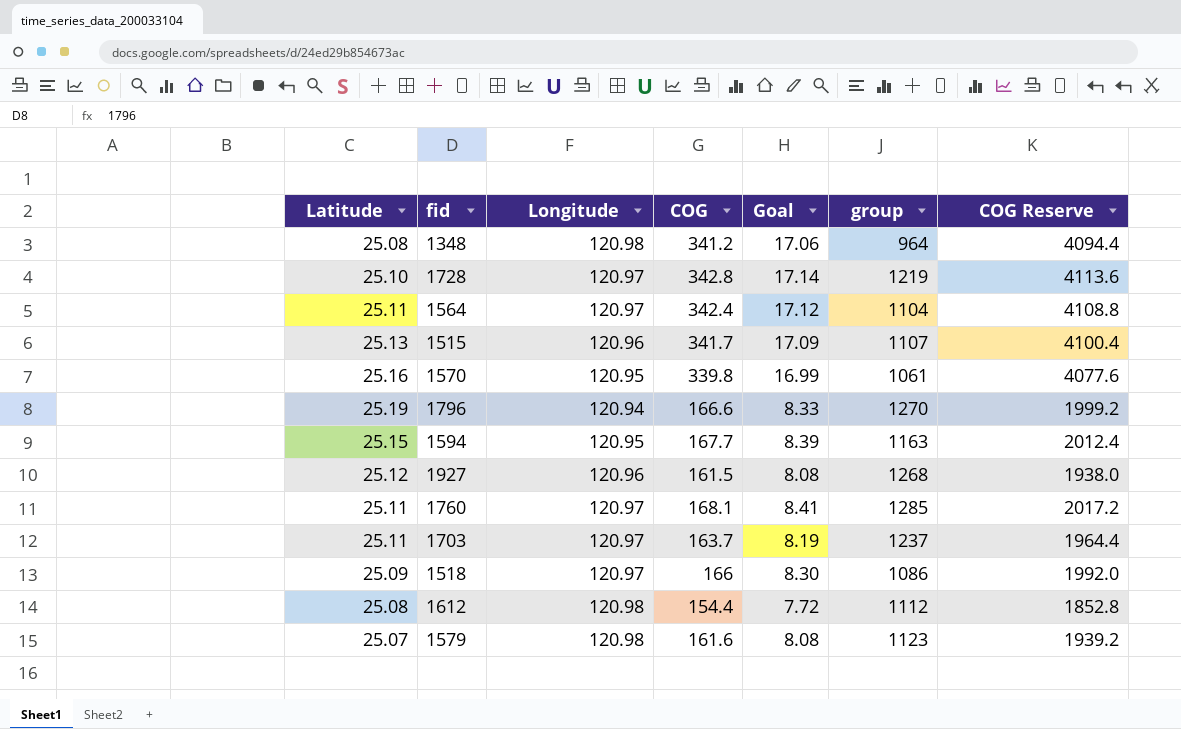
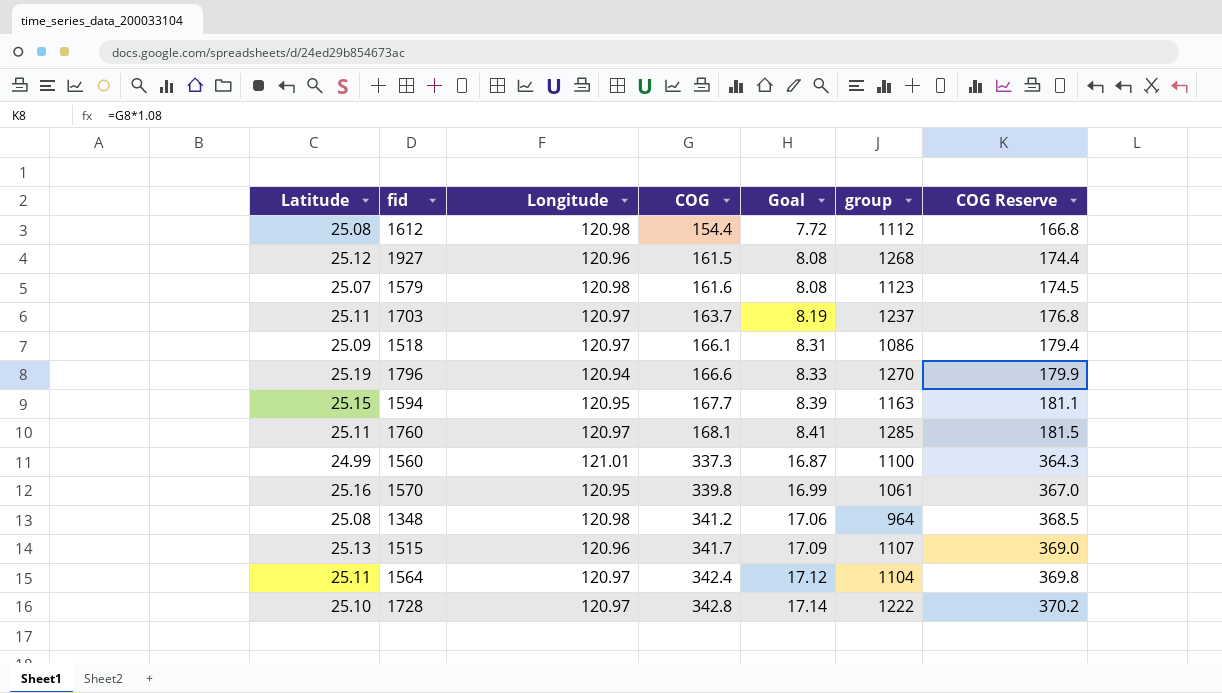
row order: none -> COG ascending
column COG Reserve | formula: [COG] * 12 -> [COG] * 1.08
1518 | COG: 166 -> 166.1
1518 | Goal: 8.30 -> 8.31
row 1560: none -> 24.99 | 121.01 | 337.3 | 16.87 | 1100 | 364.3
1728 | group: 1219 -> 1222

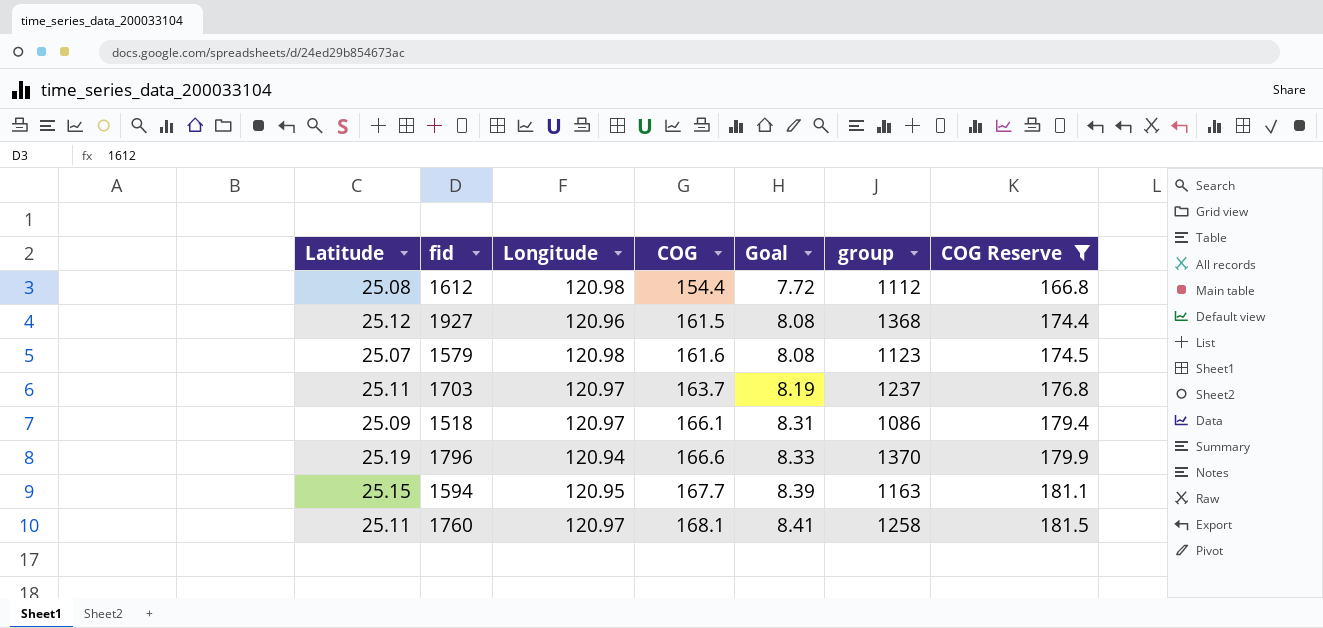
filter: none -> COG Reserve <= 181.5
1927 | group: 1268 -> 1368
1796 | group: 1270 -> 1370
1760 | group: 1285 -> 1258

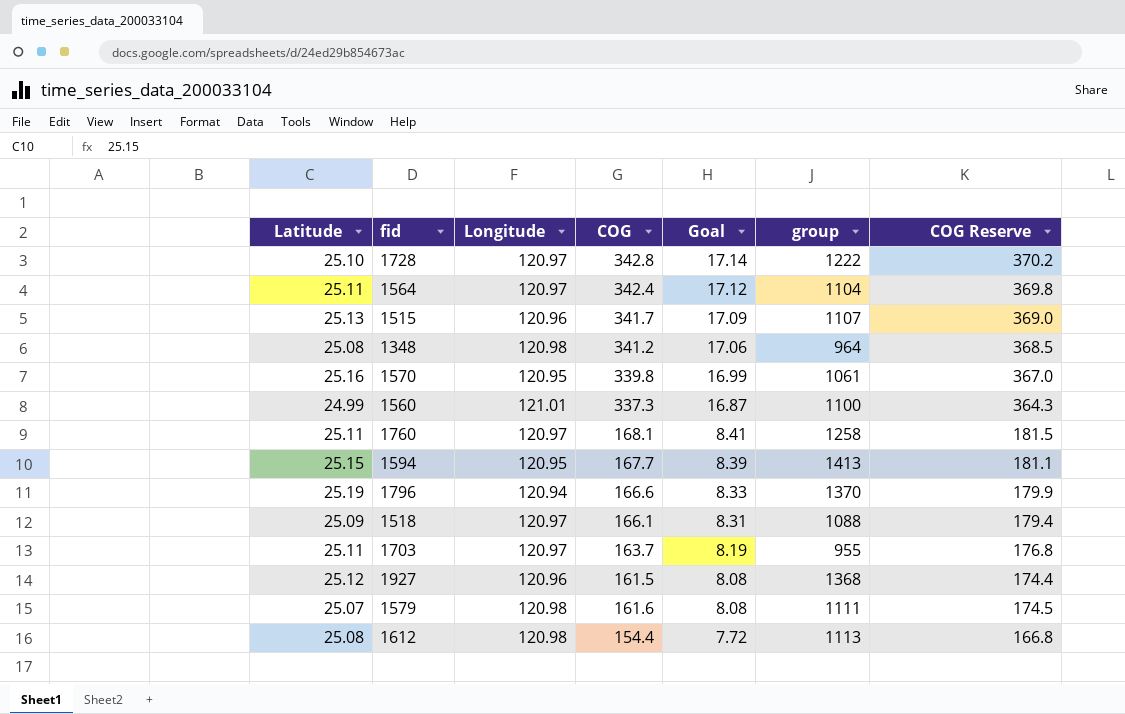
filter: COG Reserve <= 181.5 -> none
row order: COG ascending -> Goal descending
1594 | group: 1163 -> 1413
1518 | group: 1086 -> 1088
1703 | group: 1237 -> 955
1579 | group: 1123 -> 1111
1612 | group: 1112 -> 1113

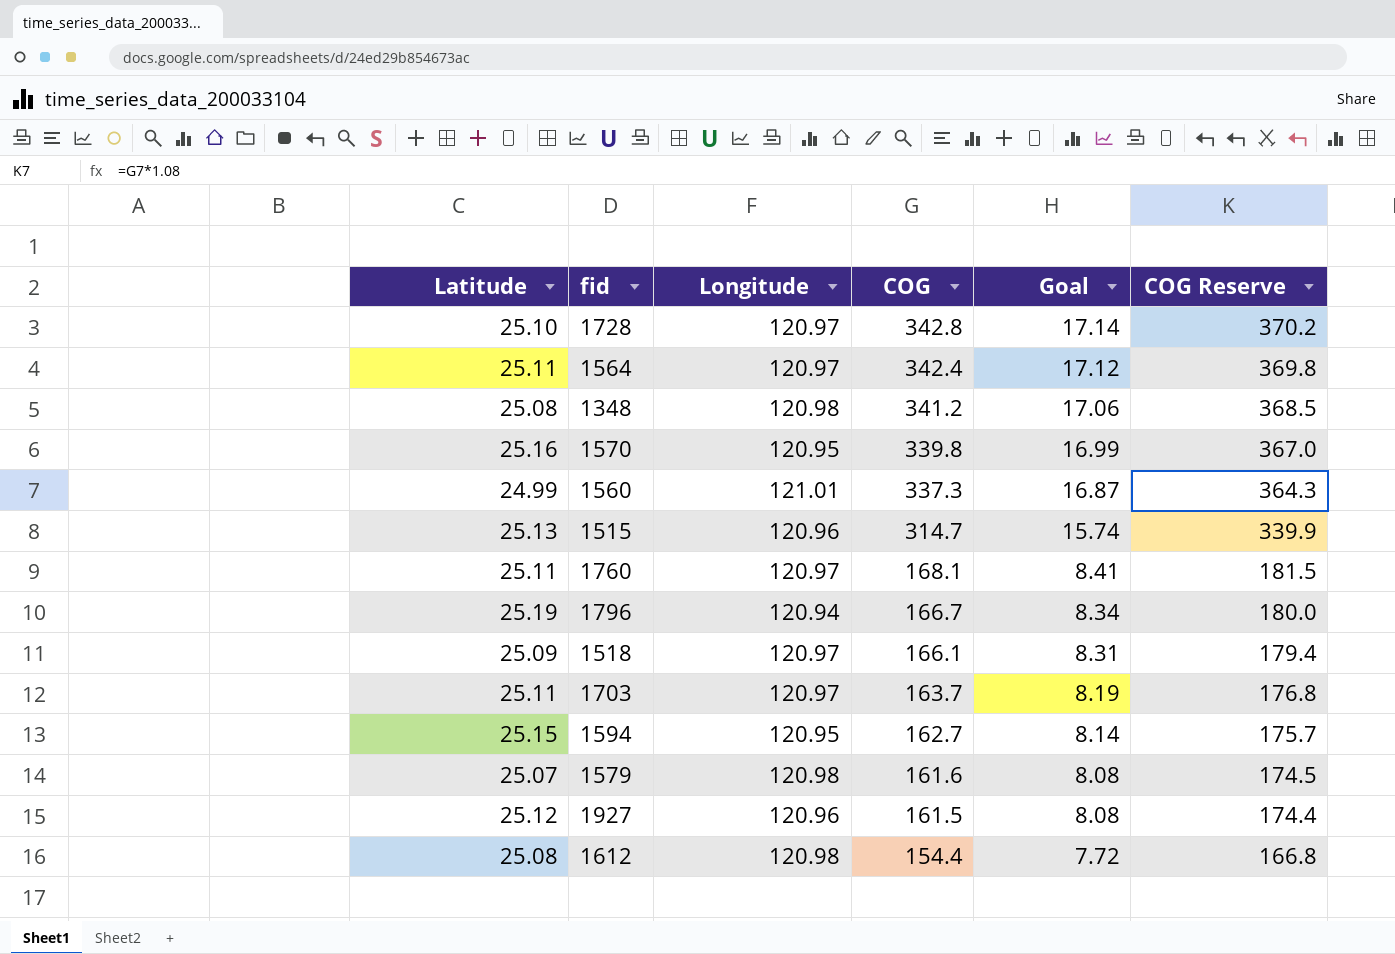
row order: Goal descending -> COG descending
column group | position: 6 -> none
1515 | COG: 341.7 -> 314.7
1515 | Goal: 17.09 -> 15.74
1515 | COG Reserve: 369.0 -> 339.9
1796 | COG: 166.6 -> 166.7
1796 | Goal: 8.33 -> 8.34
1796 | COG Reserve: 179.9 -> 180.0
1594 | COG: 167.7 -> 162.7
1594 | Goal: 8.39 -> 8.14
1594 | COG Reserve: 181.1 -> 175.7

